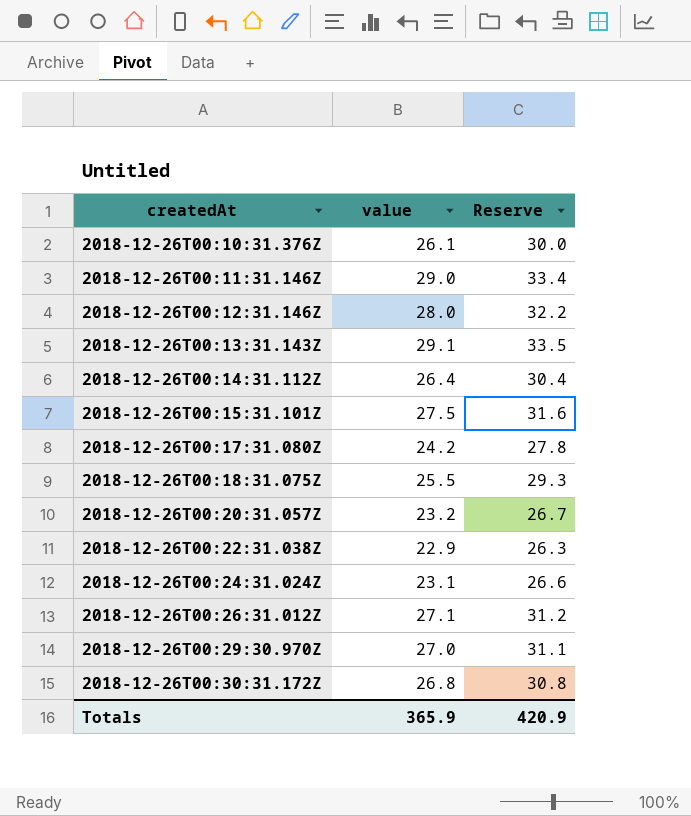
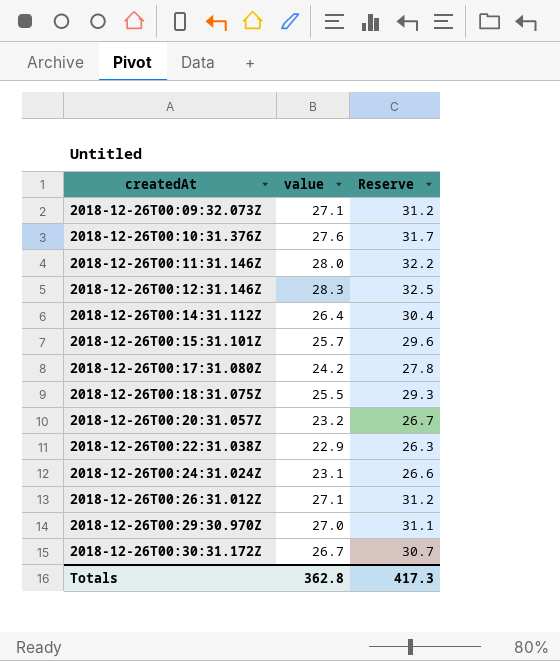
row 2018-12-26T00:13:31.143Z: 29.1 | 33.5 -> none
row 2018-12-26T00:09:32.073Z: none -> 27.1 | 31.2
2018-12-26T00:10:31.376Z | value: 26.1 -> 27.6
2018-12-26T00:10:31.376Z | Reserve: 30.0 -> 31.7
2018-12-26T00:11:31.146Z | value: 29.0 -> 28.0
2018-12-26T00:11:31.146Z | Reserve: 33.4 -> 32.2
2018-12-26T00:12:31.146Z | value: 28.0 -> 28.3
2018-12-26T00:12:31.146Z | Reserve: 32.2 -> 32.5
2018-12-26T00:15:31.101Z | value: 27.5 -> 25.7
2018-12-26T00:15:31.101Z | Reserve: 31.6 -> 29.6
2018-12-26T00:30:31.172Z | value: 26.8 -> 26.7
2018-12-26T00:30:31.172Z | Reserve: 30.8 -> 30.7
Totals | value: 365.9 -> 362.8
Totals | Reserve: 420.9 -> 417.3

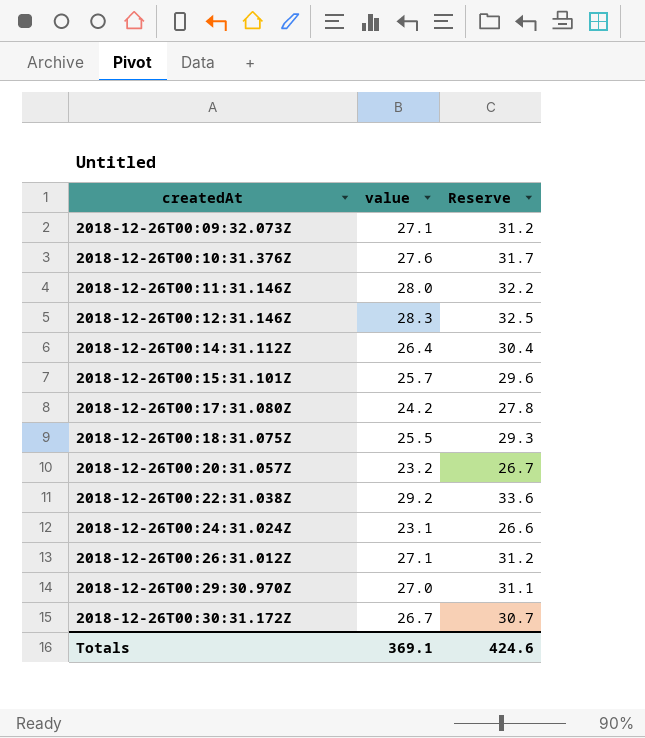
2018-12-26T00:22:31.038Z | value: 22.9 -> 29.2
2018-12-26T00:22:31.038Z | Reserve: 26.3 -> 33.6
Totals | value: 362.8 -> 369.1
Totals | Reserve: 417.3 -> 424.6

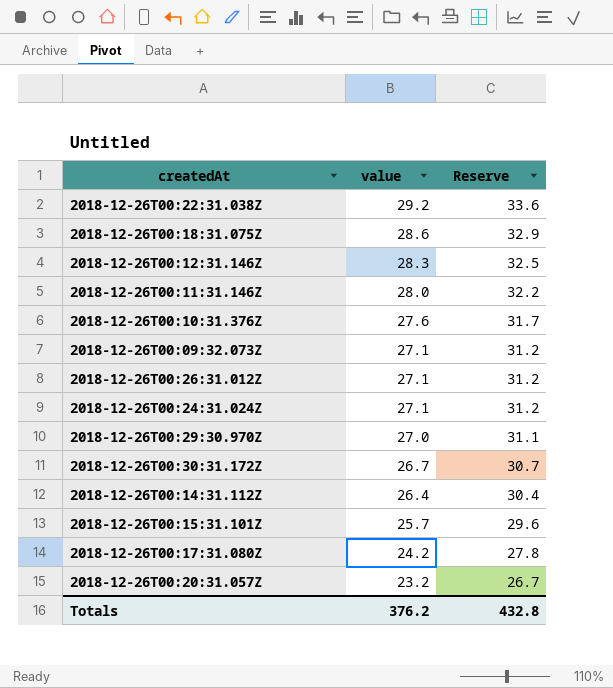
row order: createdAt ascending -> value descending
2018-12-26T00:18:31.075Z | value: 25.5 -> 28.6
2018-12-26T00:18:31.075Z | Reserve: 29.3 -> 32.9
2018-12-26T00:24:31.024Z | value: 23.1 -> 27.1
2018-12-26T00:24:31.024Z | Reserve: 26.6 -> 31.2
Totals | value: 369.1 -> 376.2
Totals | Reserve: 424.6 -> 432.8

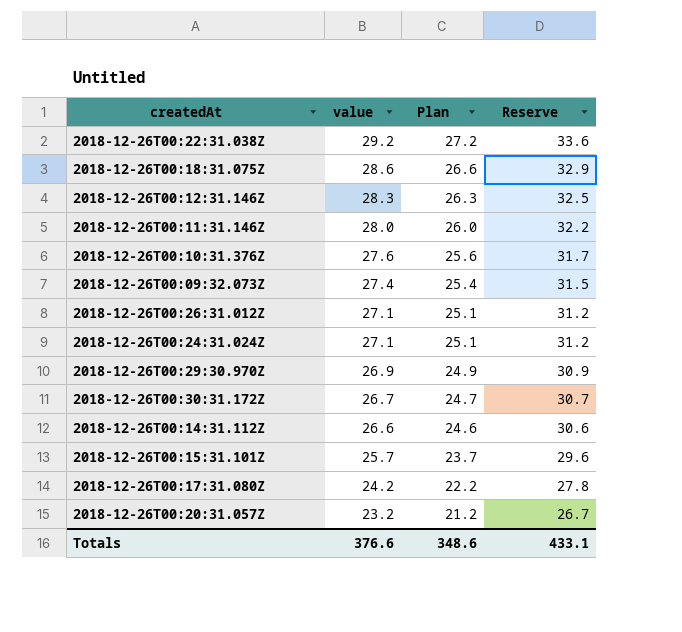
column Plan | formula: none -> [value] - 2
2018-12-26T00:09:32.073Z | value: 27.1 -> 27.4
2018-12-26T00:09:32.073Z | Reserve: 31.2 -> 31.5
2018-12-26T00:29:30.970Z | value: 27.0 -> 26.9
2018-12-26T00:29:30.970Z | Reserve: 31.1 -> 30.9
2018-12-26T00:14:31.112Z | value: 26.4 -> 26.6
2018-12-26T00:14:31.112Z | Reserve: 30.4 -> 30.6
Totals | value: 376.2 -> 376.6
Totals | Reserve: 432.8 -> 433.1

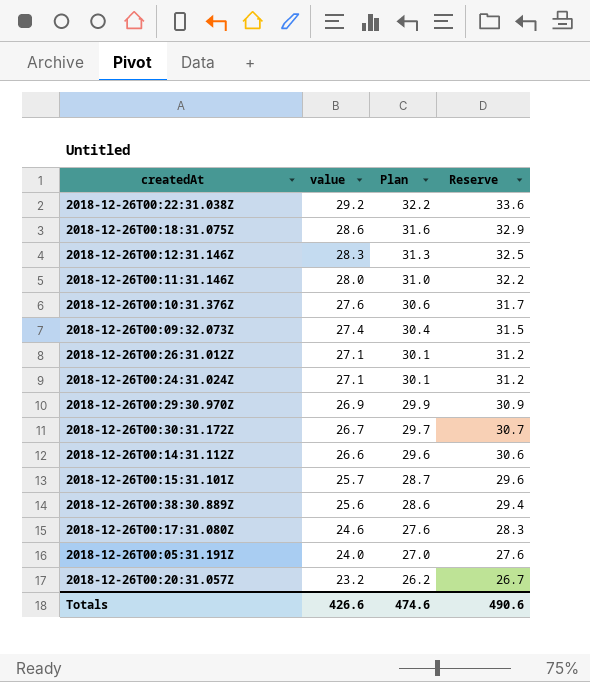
column Plan | formula: [value] - 2 -> [value] + 3
row 2018-12-26T00:38:30.889Z: none -> 25.6 | 28.6 | 29.4
2018-12-26T00:17:31.080Z | value: 24.2 -> 24.6
2018-12-26T00:17:31.080Z | Reserve: 27.8 -> 28.3
row 2018-12-26T00:05:31.191Z: none -> 24.0 | 27.0 | 27.6
Totals | value: 376.6 -> 426.6
Totals | Plan: 348.6 -> 474.6
Totals | Reserve: 433.1 -> 490.6

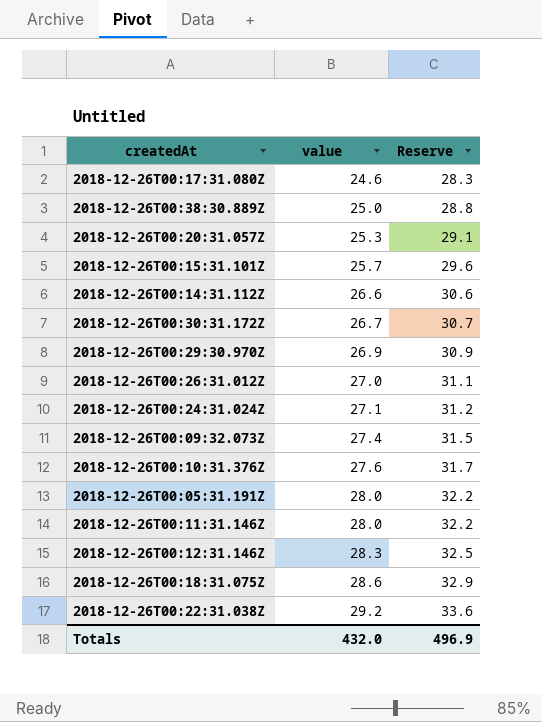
row order: value descending -> value ascending
column Plan | formula: [value] + 3 -> none
2018-12-26T00:38:30.889Z | value: 25.6 -> 25.0
2018-12-26T00:38:30.889Z | Reserve: 29.4 -> 28.8
2018-12-26T00:20:31.057Z | value: 23.2 -> 25.3
2018-12-26T00:20:31.057Z | Reserve: 26.7 -> 29.1
2018-12-26T00:26:31.012Z | value: 27.1 -> 27.0
2018-12-26T00:26:31.012Z | Reserve: 31.2 -> 31.1
2018-12-26T00:05:31.191Z | value: 24.0 -> 28.0
2018-12-26T00:05:31.191Z | Reserve: 27.6 -> 32.2
Totals | value: 426.6 -> 432.0
Totals | Reserve: 490.6 -> 496.9

